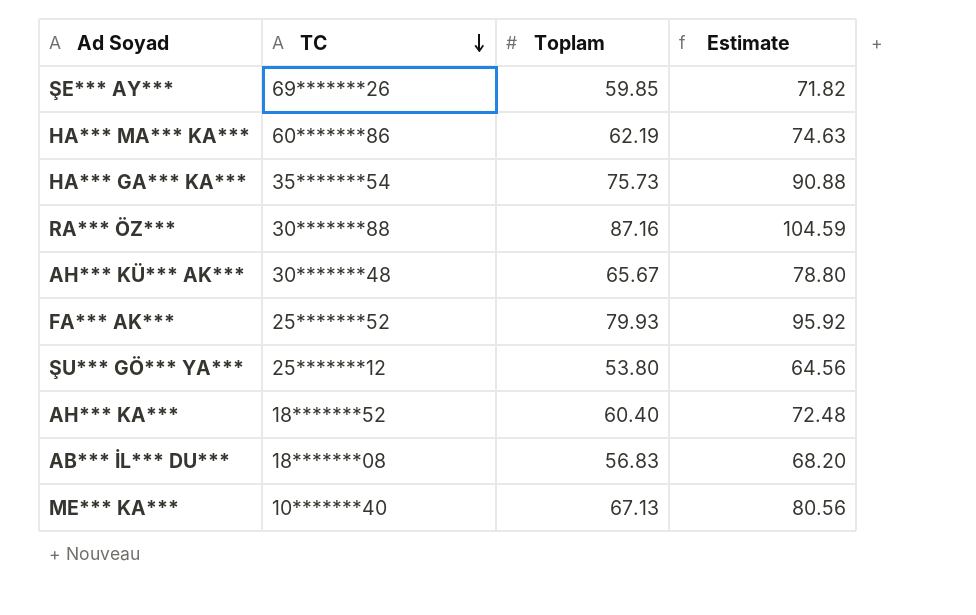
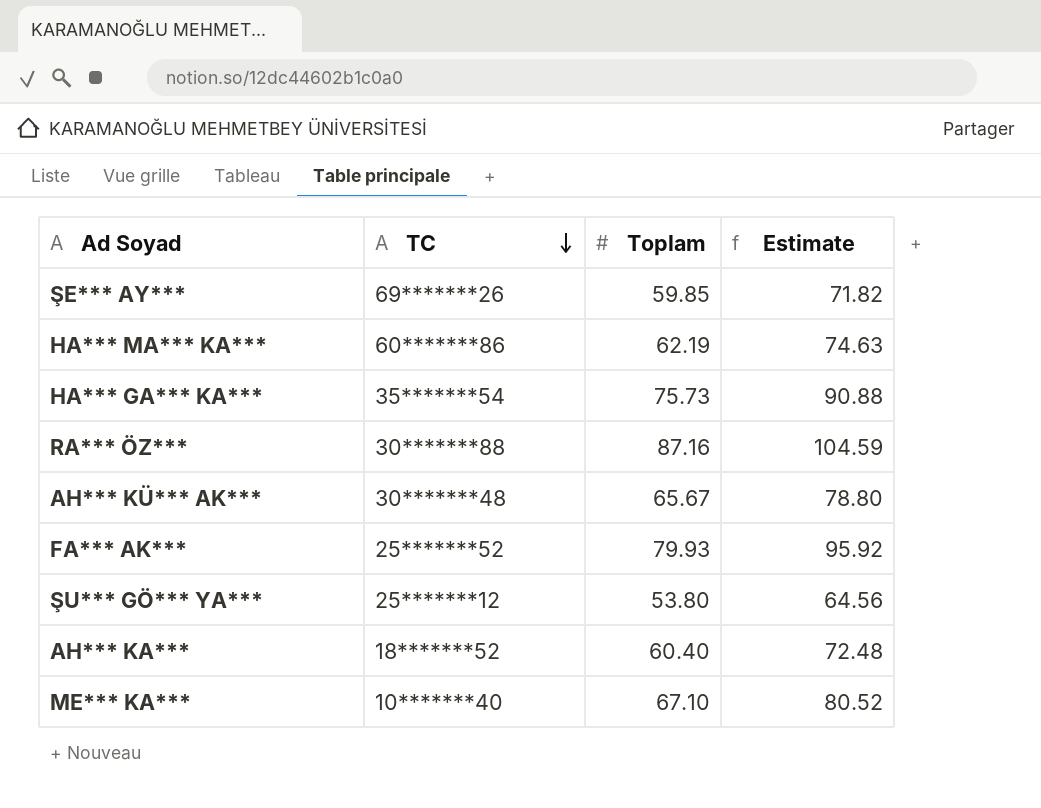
row AB*** İL*** DU***: 18*******08 | 56.83 | 68.20 -> none
ME*** KA*** | Toplam: 67.13 -> 67.10
ME*** KA*** | Estimate: 80.56 -> 80.52

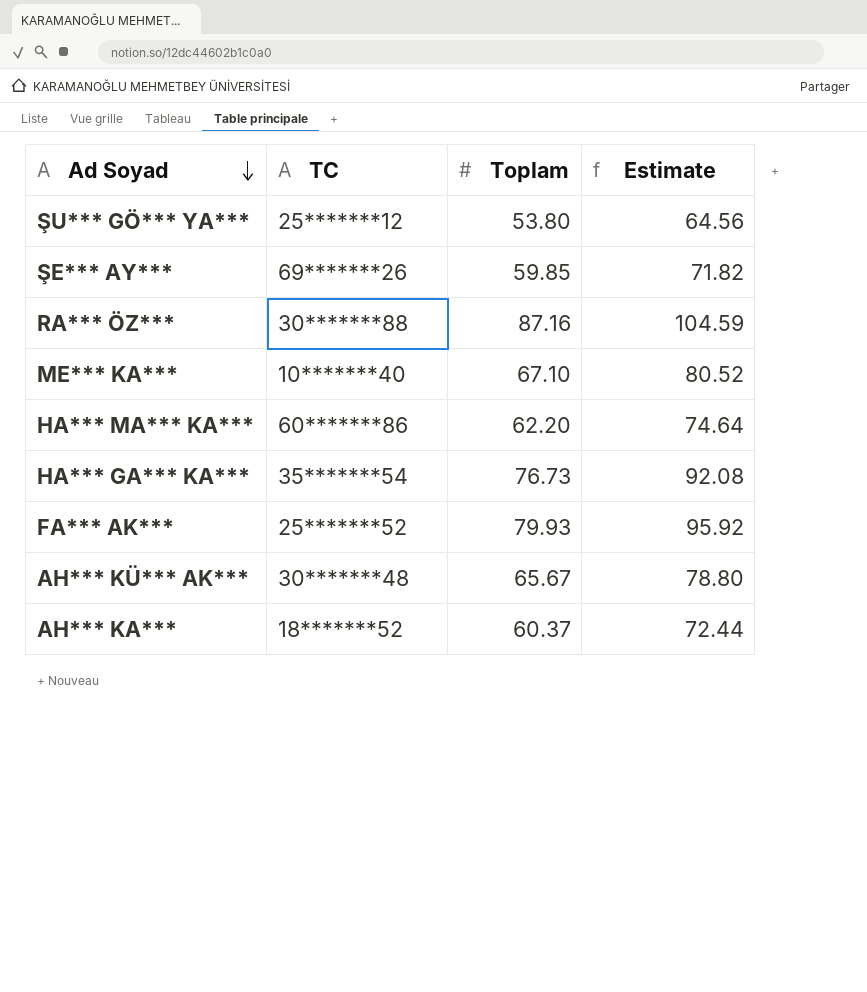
row order: TC descending -> Ad Soyad descending
HA*** MA*** KA*** | Toplam: 62.19 -> 62.20
HA*** MA*** KA*** | Estimate: 74.63 -> 74.64
HA*** GA*** KA*** | Toplam: 75.73 -> 76.73
HA*** GA*** KA*** | Estimate: 90.88 -> 92.08
AH*** KA*** | Toplam: 60.40 -> 60.37
AH*** KA*** | Estimate: 72.48 -> 72.44

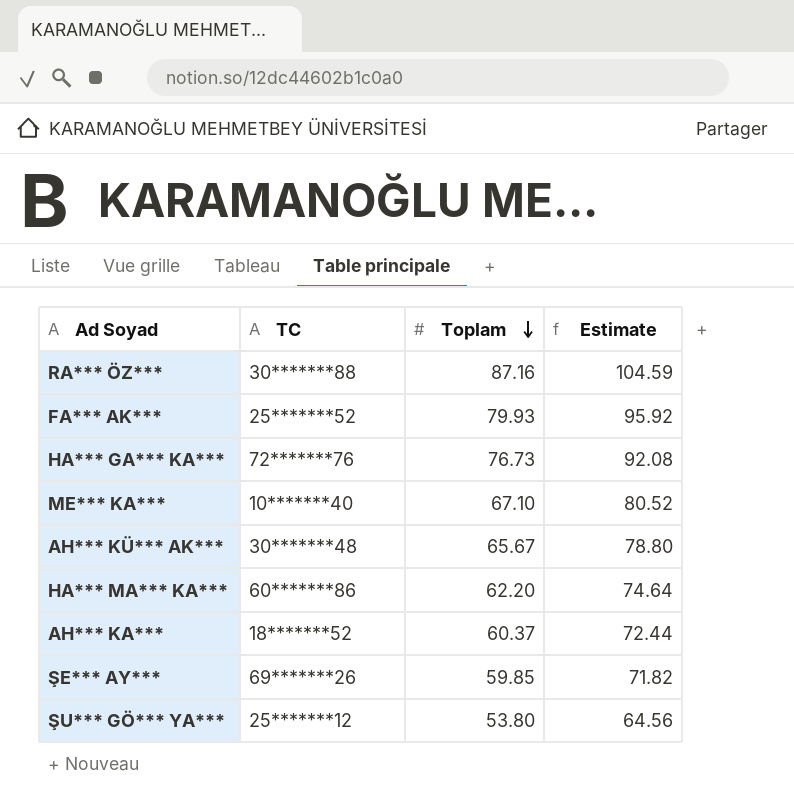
row order: Ad Soyad descending -> Toplam descending
HA*** GA*** KA*** | TC: 35*******54 -> 72*******76

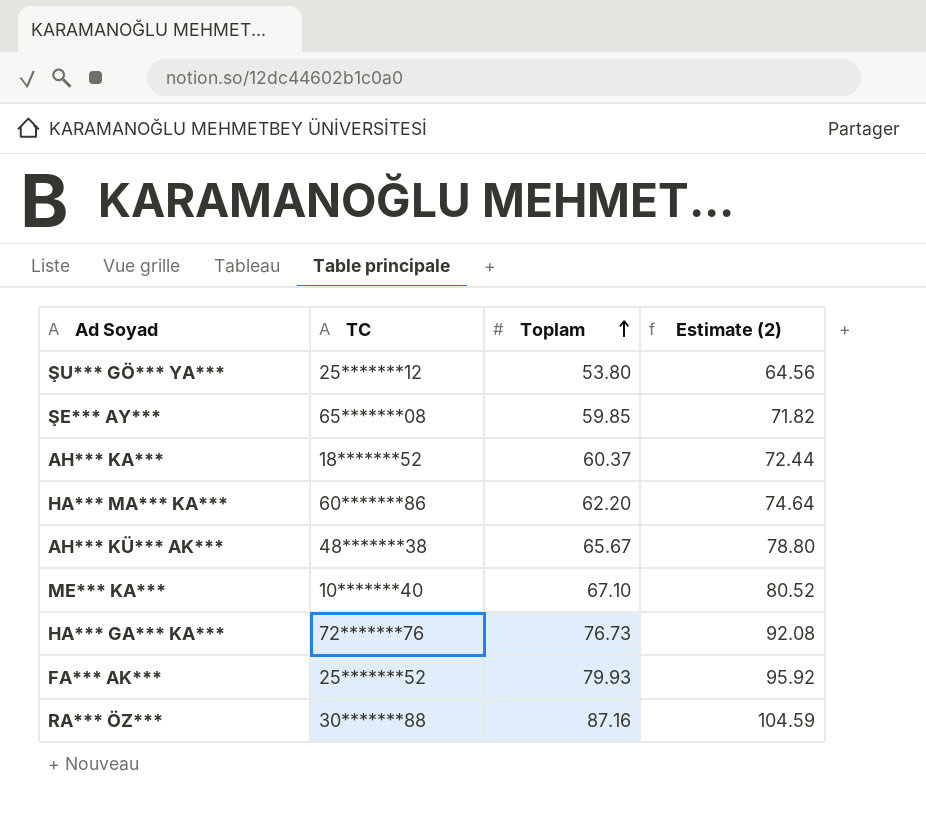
row order: Toplam descending -> Toplam ascending
column name: Estimate -> Estimate (2)
ŞE*** AY*** | TC: 69*******26 -> 65*******08
AH*** KÜ*** AK*** | TC: 30*******48 -> 48*******38

